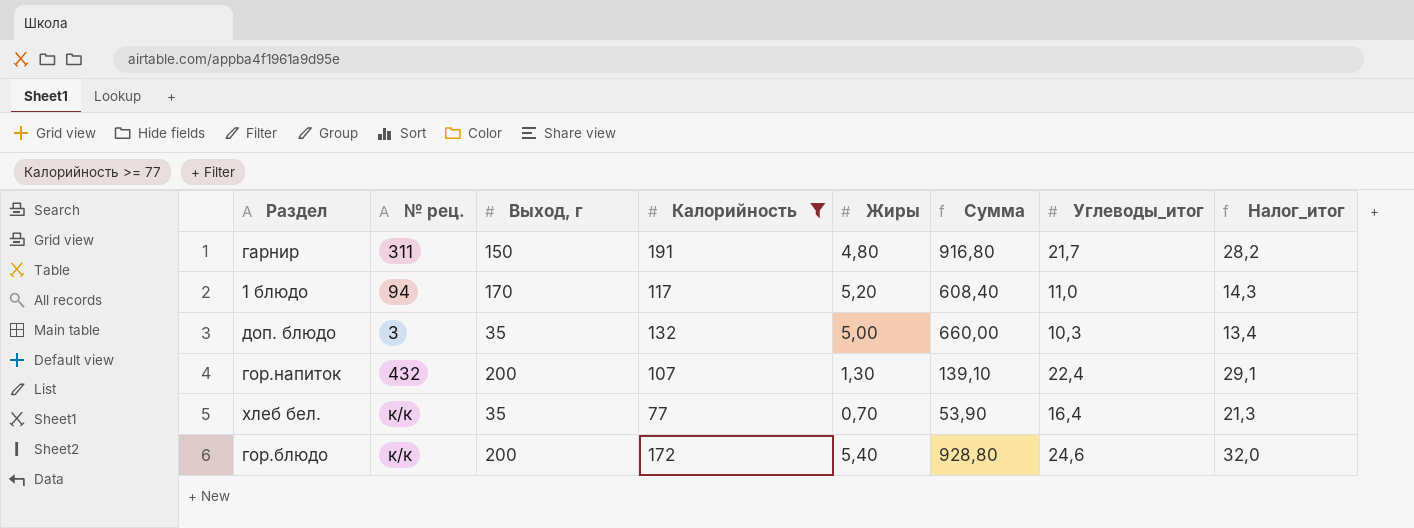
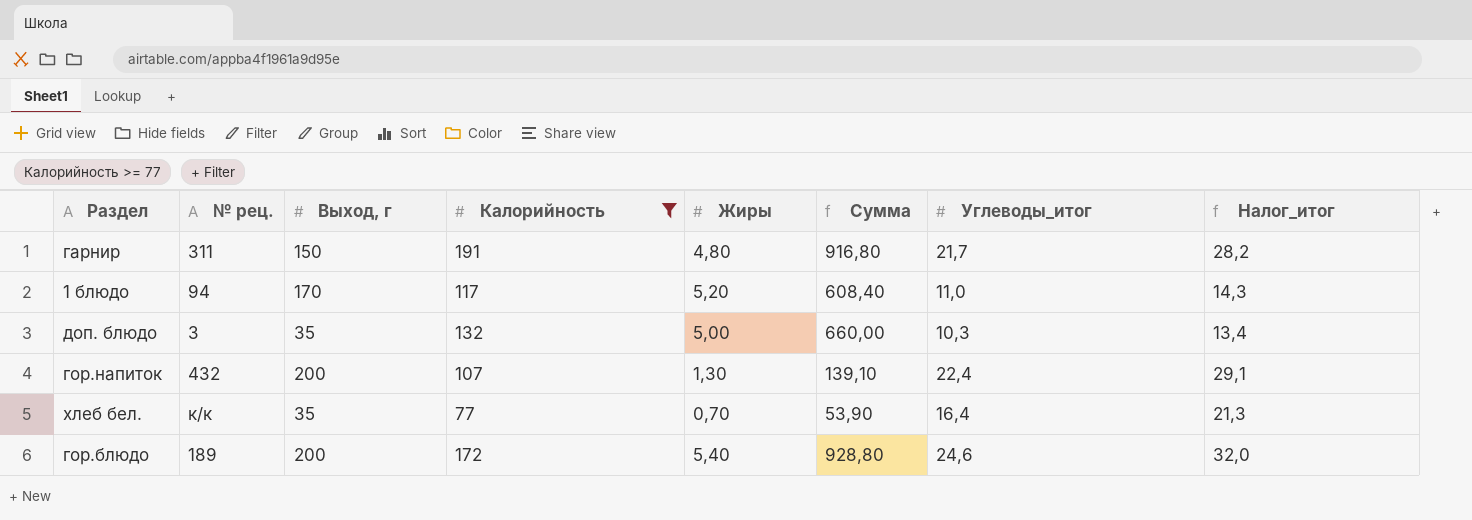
гор.блюдо | № рец.: к/к -> 189

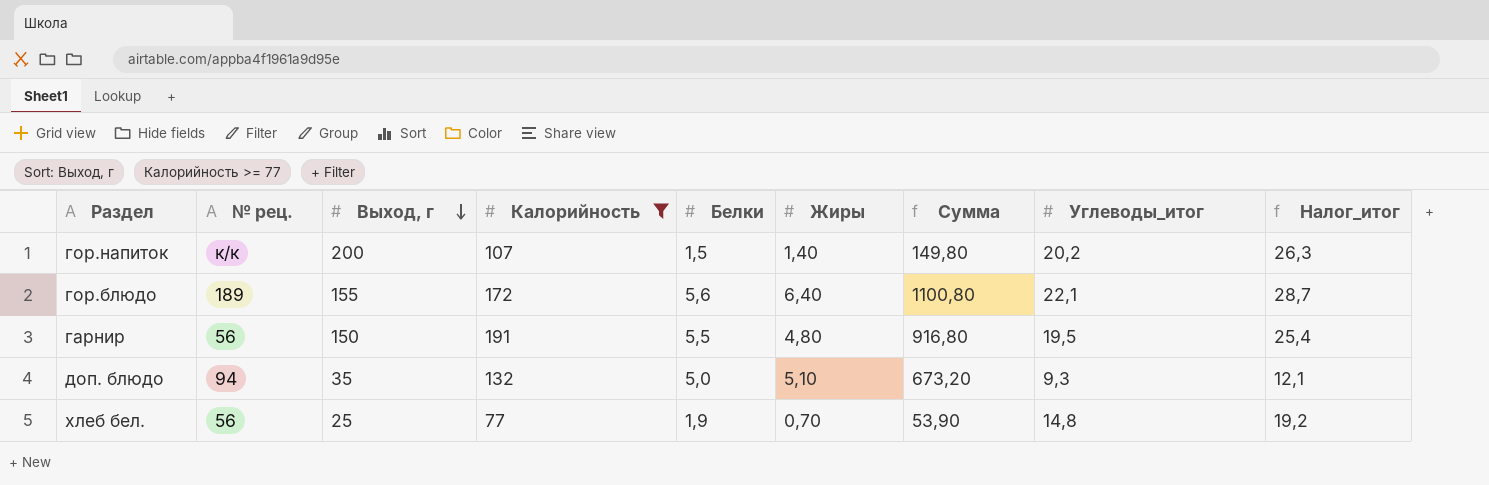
row order: none -> Выход, г descending
column Белки | position: none -> 5
row 1 блюдо: 94 | 170 | 117 | 5,20 | 608,40 | 11,0 | 14,3 -> none
гор.напиток | № рец.: 432 -> к/к
гор.напиток | Жиры: 1,30 -> 1,40
гор.напиток | Сумма: 139,10 -> 149,80
гор.напиток | Углеводы_итог: 22,4 -> 20,2
гор.напиток | Налог_итог: 29,1 -> 26,3
гор.блюдо | Выход, г: 200 -> 155
гор.блюдо | Жиры: 5,40 -> 6,40
гор.блюдо | Сумма: 928,80 -> 1100,80
гор.блюдо | Углеводы_итог: 24,6 -> 22,1
гор.блюдо | Налог_итог: 32,0 -> 28,7
гарнир | № рец.: 311 -> 56
гарнир | Углеводы_итог: 21,7 -> 19,5
гарнир | Налог_итог: 28,2 -> 25,4
доп. блюдо | № рец.: 3 -> 94
доп. блюдо | Жиры: 5,00 -> 5,10
доп. блюдо | Сумма: 660,00 -> 673,20
доп. блюдо | Углеводы_итог: 10,3 -> 9,3
доп. блюдо | Налог_итог: 13,4 -> 12,1
хлеб бел. | № рец.: к/к -> 56
хлеб бел. | Выход, г: 35 -> 25
хлеб бел. | Углеводы_итог: 16,4 -> 14,8
хлеб бел. | Налог_итог: 21,3 -> 19,2

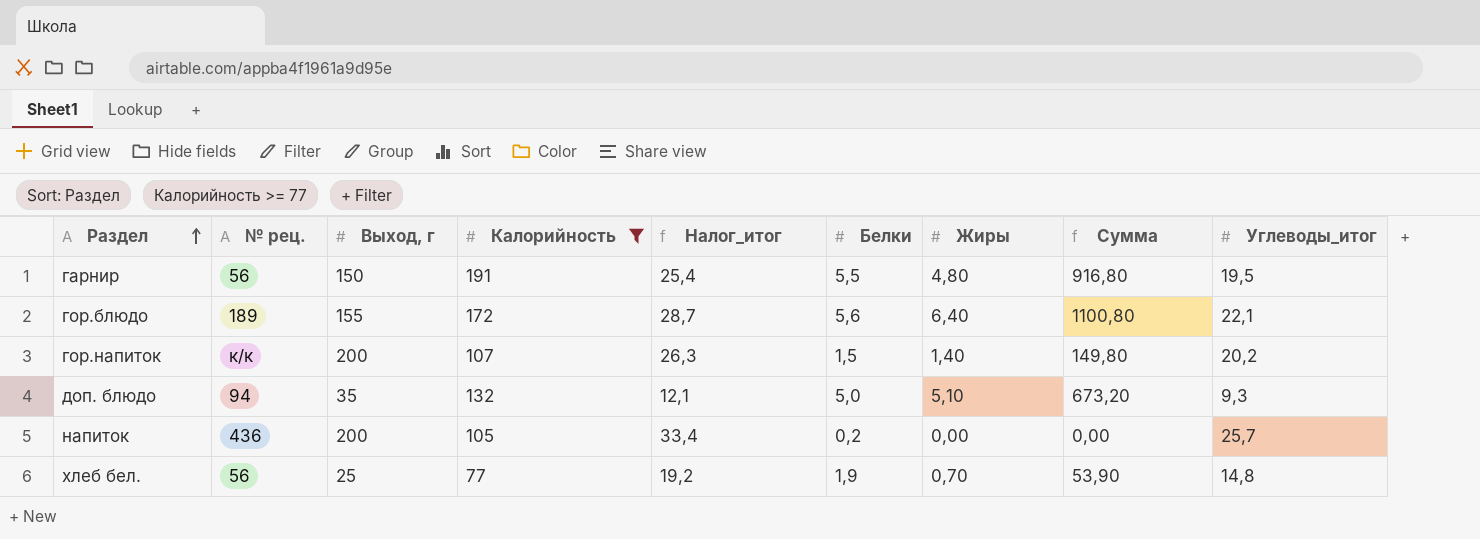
row order: Выход, г descending -> Раздел ascending
column Налог_итог | position: 9 -> 5
row напиток: none -> 436 | 200 | 105 | 33,4 | 0,2 | 0,00 | 0,00 | 25,7

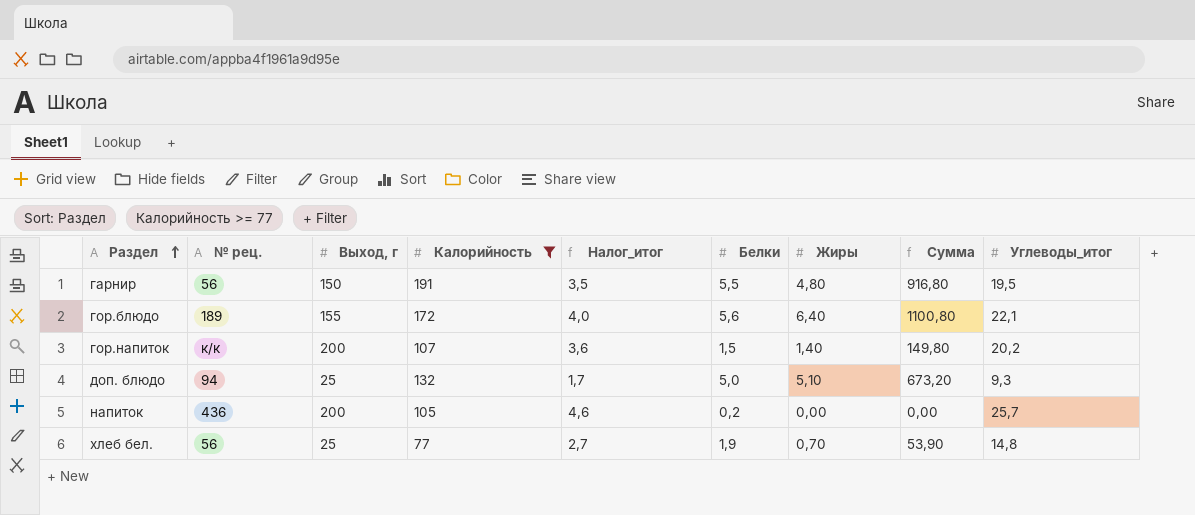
column Налог_итог | formula: [Углеводы_итог] * 1,3 -> [Углеводы_итог] * 0,18
доп. блюдо | Выход, г: 35 -> 25

